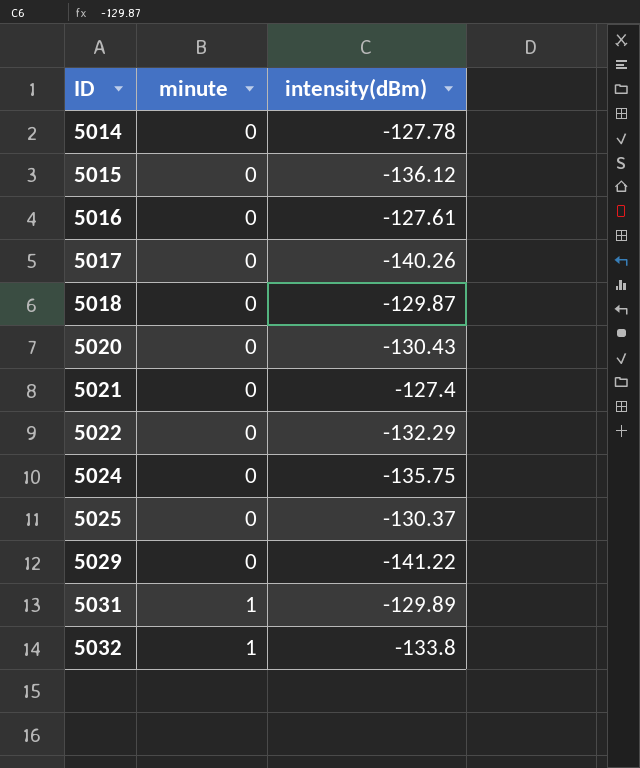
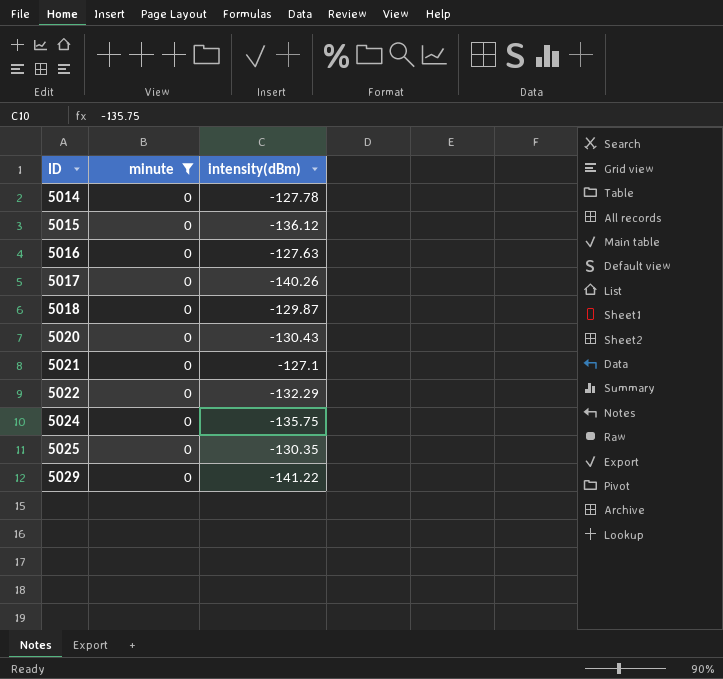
filter: none -> minute = 0
5016 | intensity(dBm): -127.61 -> -127.63
5021 | intensity(dBm): -127.4 -> -127.1
5025 | intensity(dBm): -130.37 -> -130.35

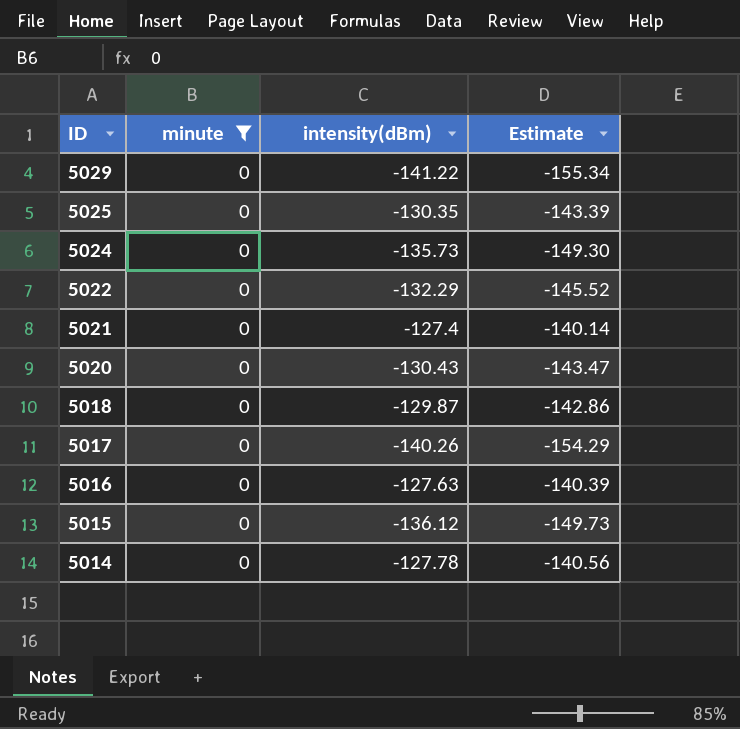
row order: ID ascending -> ID descending
column Estimate | formula: none -> [intensity(dBm)] * 1.1
5024 | intensity(dBm): -135.75 -> -135.73
5021 | intensity(dBm): -127.1 -> -127.4

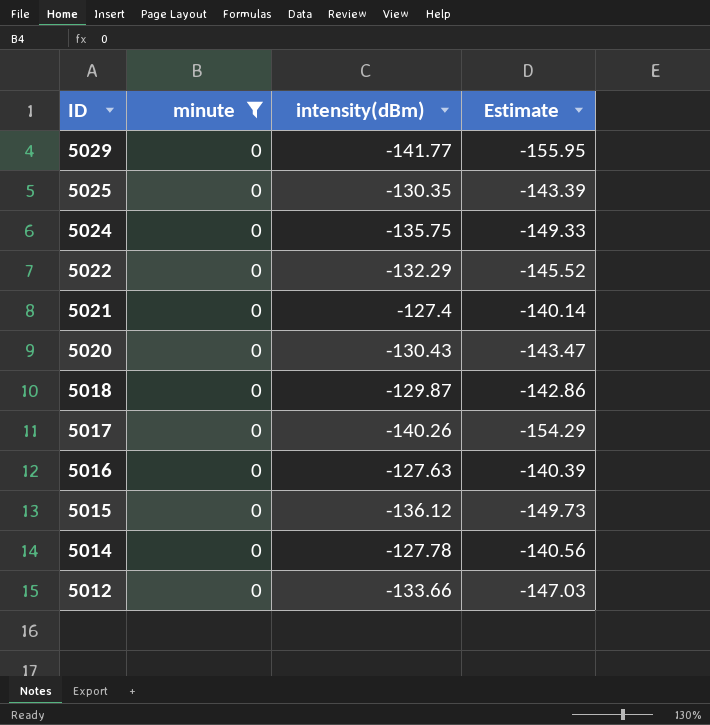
5029 | intensity(dBm): -141.22 -> -141.77
5029 | Estimate: -155.34 -> -155.95
5024 | intensity(dBm): -135.73 -> -135.75
5024 | Estimate: -149.30 -> -149.33
row 5012: none -> 0 | -133.66 | -147.03

